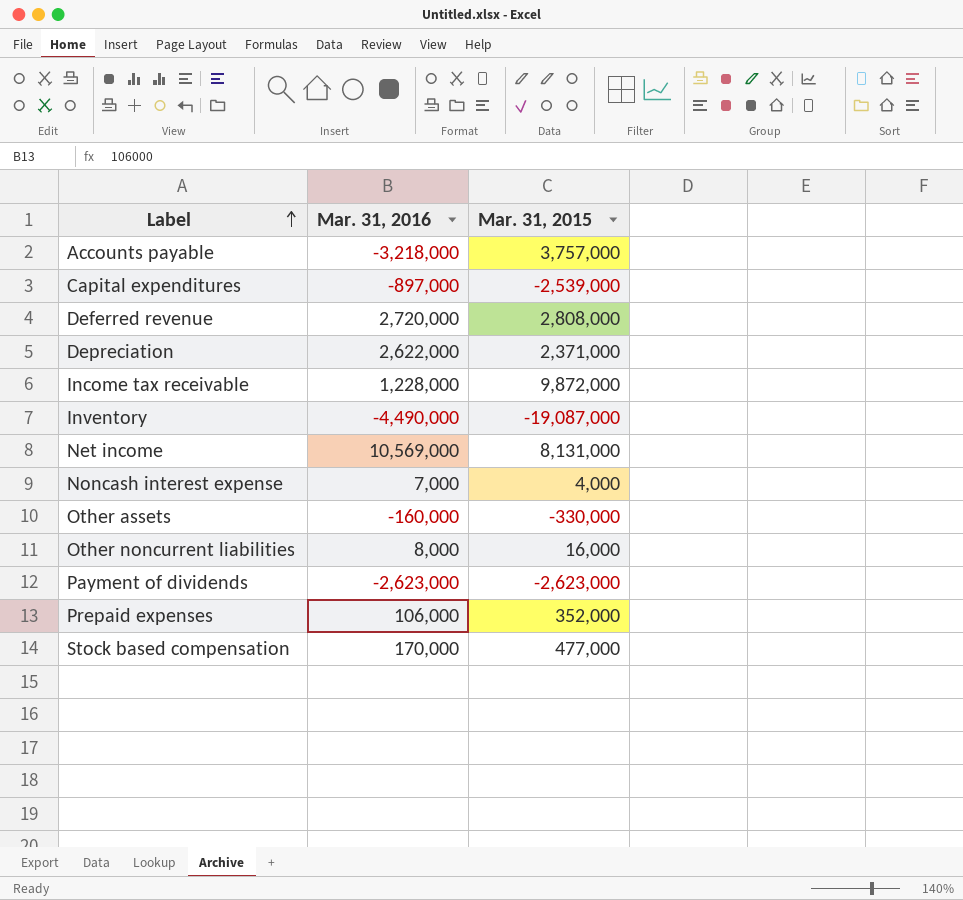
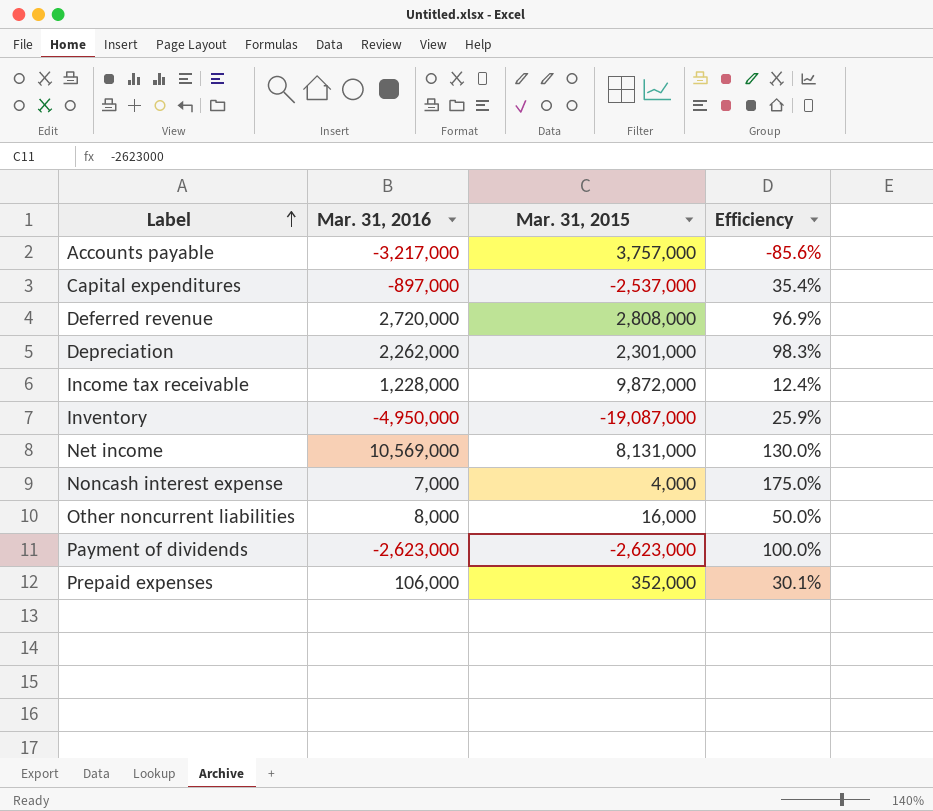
column Efficiency | formula: none -> [Mar. 31, 2016] / [Mar. 31, 2015]
row Other assets: -160,000 | -330,000 -> none
row Stock based compensation: 170,000 | 477,000 -> none
Accounts payable | Mar. 31, 2016: -3,218,000 -> -3,217,000
Capital expenditures | Mar. 31, 2015: -2,539,000 -> -2,537,000
Depreciation | Mar. 31, 2016: 2,622,000 -> 2,262,000
Depreciation | Mar. 31, 2015: 2,371,000 -> 2,301,000
Inventory | Mar. 31, 2016: -4,490,000 -> -4,950,000

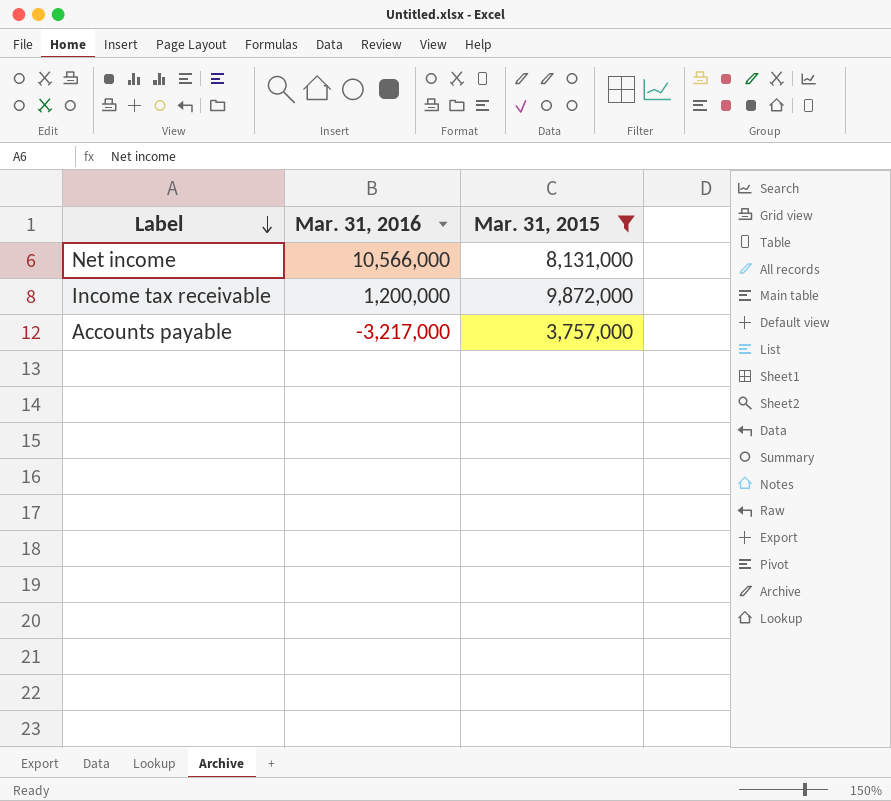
filter: none -> Mar. 31, 2015 >= 3,757,000
row order: Label ascending -> Label descending
column Efficiency | formula: [Mar. 31, 2016] / [Mar. 31, 2015] -> none
Net income | Mar. 31, 2016: 10,569,000 -> 10,566,000
Income tax receivable | Mar. 31, 2016: 1,228,000 -> 1,200,000

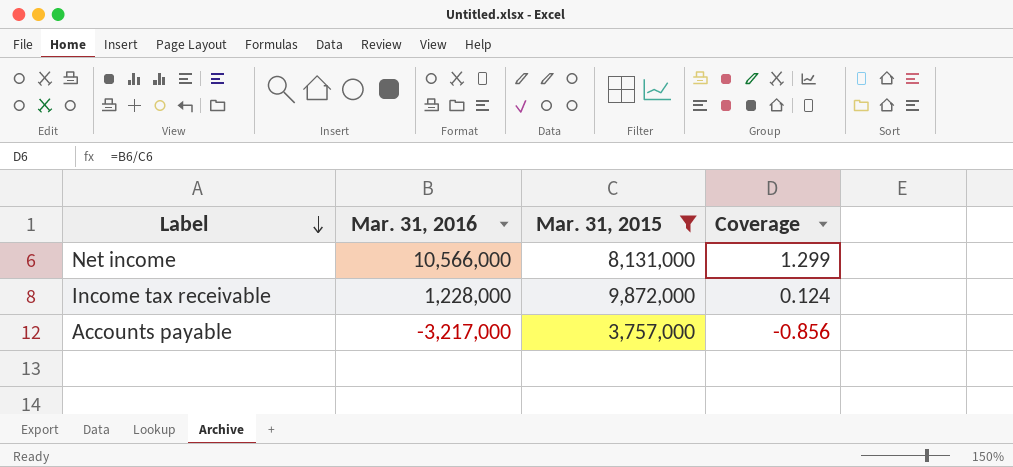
column Coverage | formula: none -> [Mar. 31, 2016] / [Mar. 31, 2015]
Income tax receivable | Mar. 31, 2016: 1,200,000 -> 1,228,000

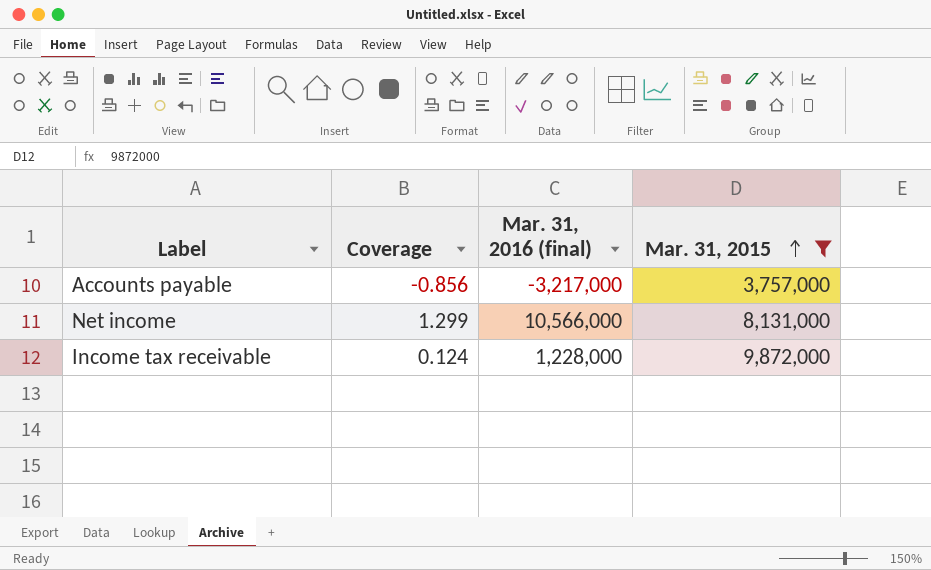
row order: Label descending -> Mar. 31, 2015 ascending
column Coverage | position: 4 -> 2
column name: Mar. 31, 2016 -> Mar. 31, 2016 (final)

